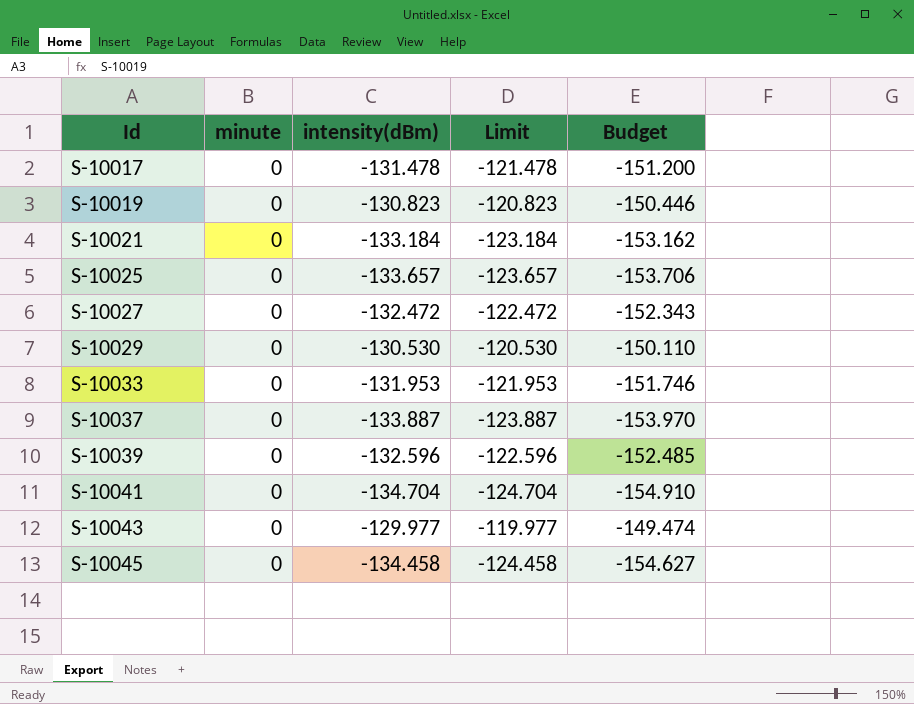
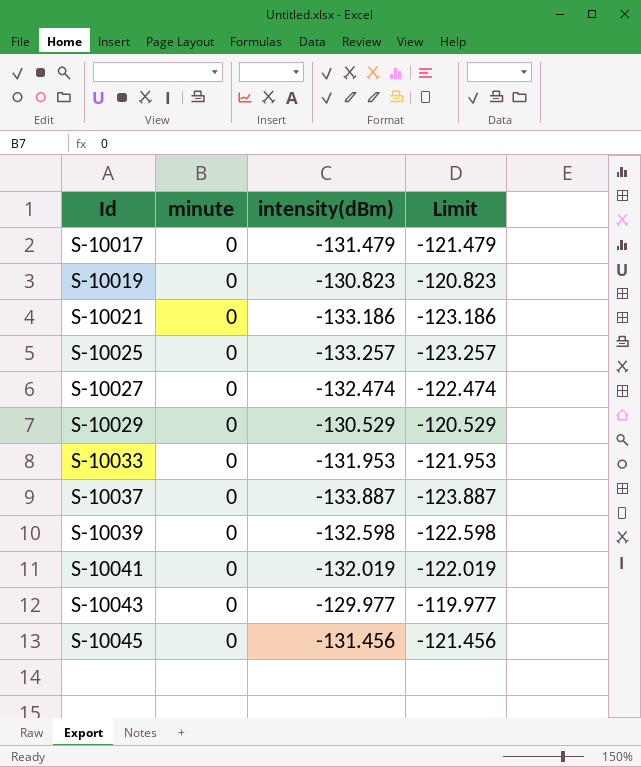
column Budget | formula: [intensity(dBm)] * 1.15 -> none
S-10017 | intensity(dBm): -131.478 -> -131.479
S-10017 | Limit: -121.478 -> -121.479
S-10021 | intensity(dBm): -133.184 -> -133.186
S-10021 | Limit: -123.184 -> -123.186
S-10025 | intensity(dBm): -133.657 -> -133.257
S-10025 | Limit: -123.657 -> -123.257
S-10027 | intensity(dBm): -132.472 -> -132.474
S-10027 | Limit: -122.472 -> -122.474
S-10029 | intensity(dBm): -130.530 -> -130.529
S-10029 | Limit: -120.530 -> -120.529
S-10039 | intensity(dBm): -132.596 -> -132.598
S-10039 | Limit: -122.596 -> -122.598
S-10041 | intensity(dBm): -134.704 -> -132.019
S-10041 | Limit: -124.704 -> -122.019
S-10045 | intensity(dBm): -134.458 -> -131.456
S-10045 | Limit: -124.458 -> -121.456

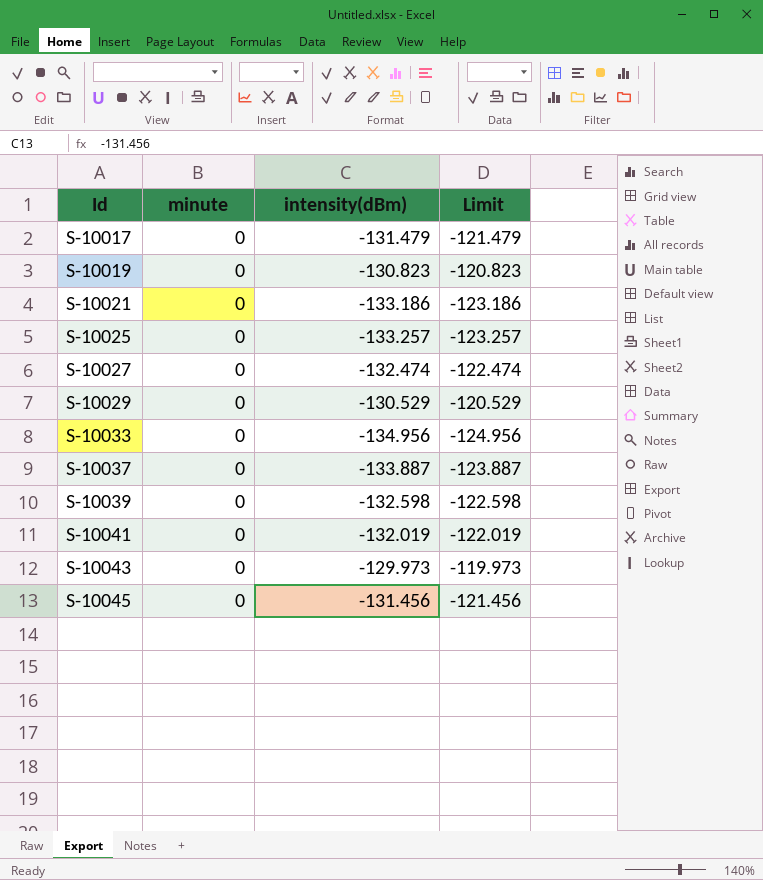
S-10033 | intensity(dBm): -131.953 -> -134.956
S-10033 | Limit: -121.953 -> -124.956
S-10043 | intensity(dBm): -129.977 -> -129.973
S-10043 | Limit: -119.977 -> -119.973

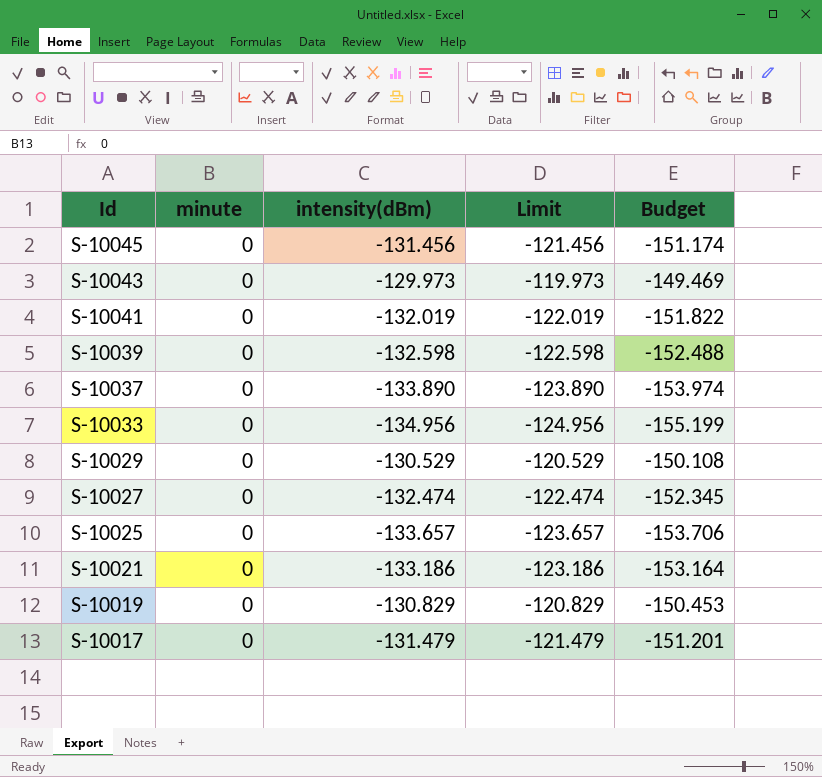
row order: Id ascending -> Id descending
column Budget | formula: none -> [intensity(dBm)] * 1.15
S-10037 | intensity(dBm): -133.887 -> -133.890
S-10037 | Limit: -123.887 -> -123.890
S-10025 | intensity(dBm): -133.257 -> -133.657
S-10025 | Limit: -123.257 -> -123.657
S-10019 | intensity(dBm): -130.823 -> -130.829
S-10019 | Limit: -120.823 -> -120.829

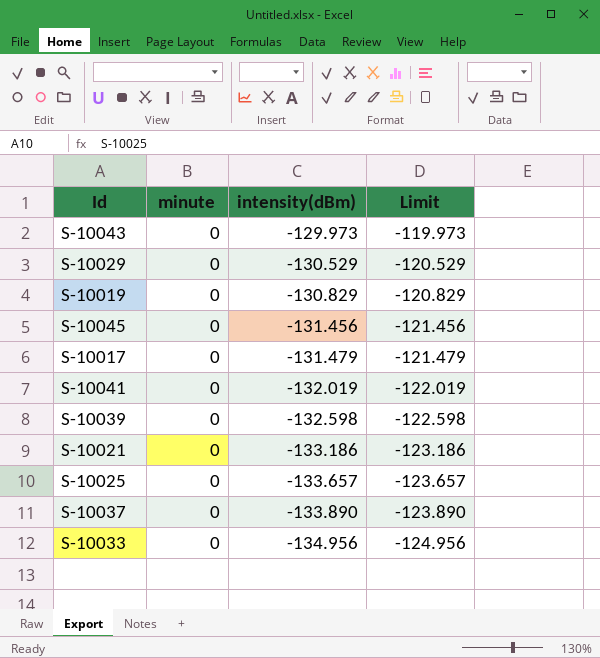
row order: Id descending -> intensity(dBm) descending
column Budget | formula: [intensity(dBm)] * 1.15 -> none
row S-10027: 0 | -132.474 | -122.474 | -152.345 -> none

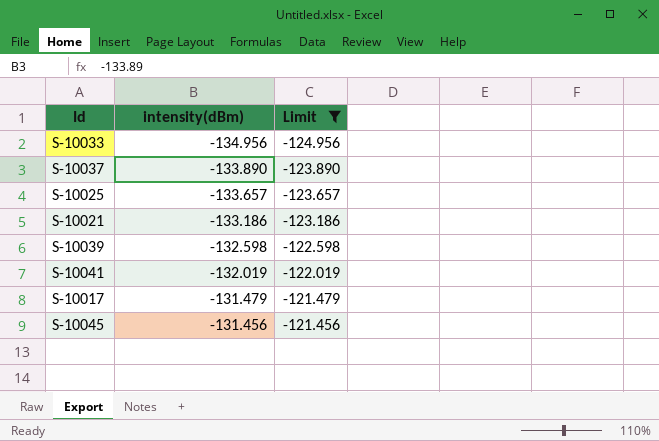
filter: none -> Limit <= -121.456
row order: intensity(dBm) descending -> intensity(dBm) ascending
column minute | position: 2 -> none

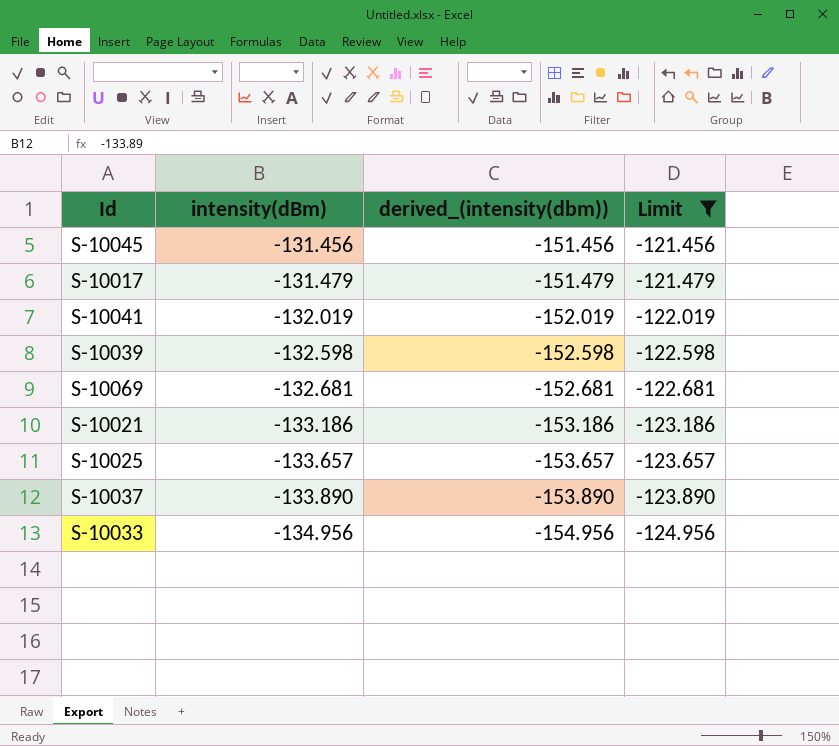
row order: intensity(dBm) ascending -> intensity(dBm) descending
column derived_(intensity(dbm)) | formula: none -> [intensity(dBm)] - 20
row S-10069: none -> -132.681 | -152.681 | -122.681

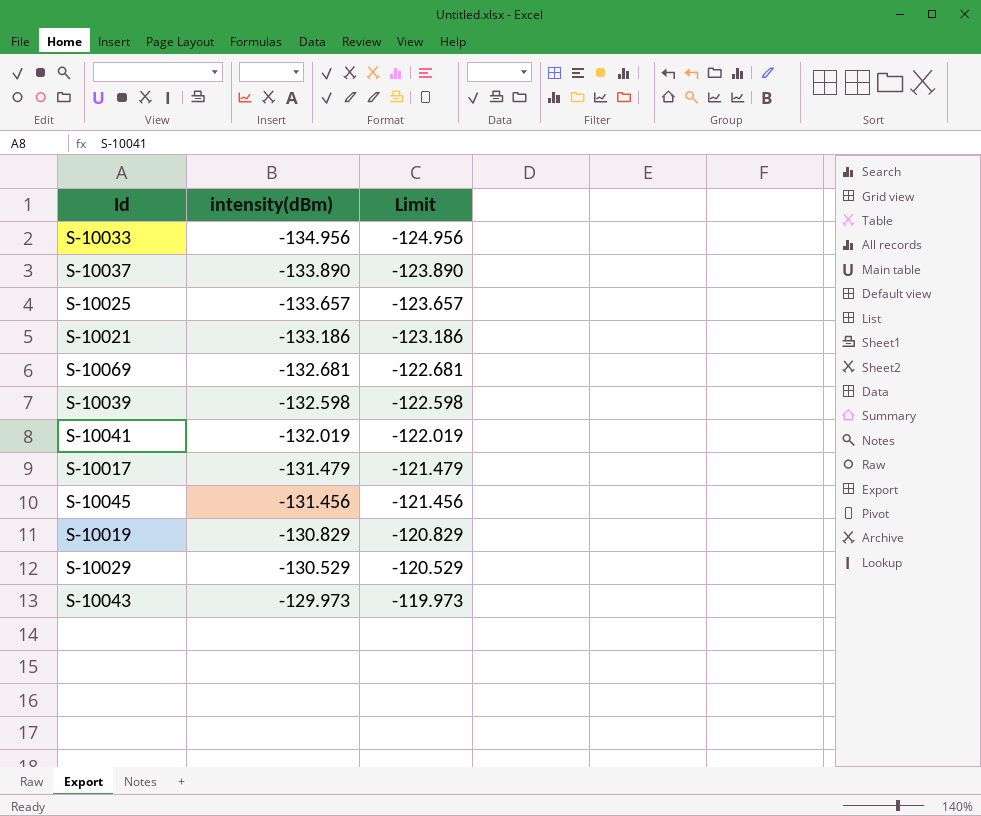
filter: Limit <= -121.456 -> none
row order: intensity(dBm) descending -> intensity(dBm) ascending
column derived_(intensity(dbm)) | formula: [intensity(dBm)] - 20 -> none

